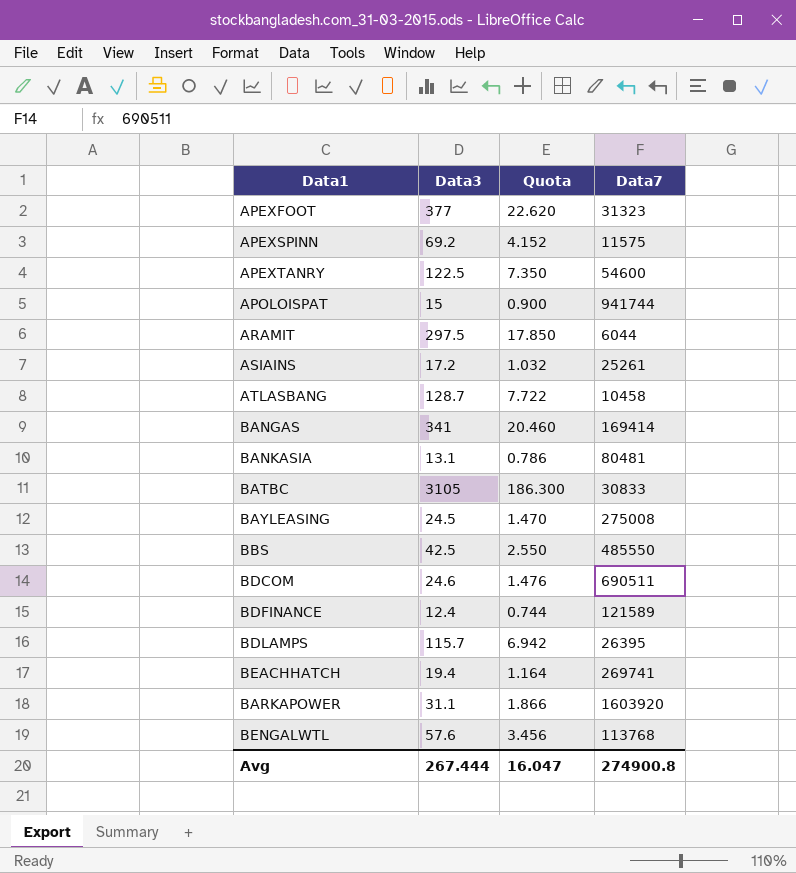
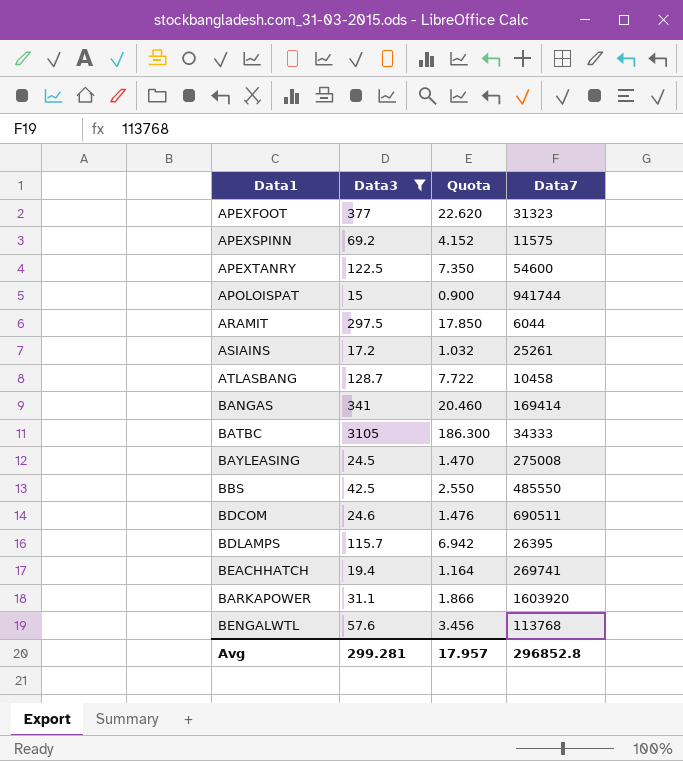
filter: none -> Data3 >= 15
BATBC | Data7: 30833 -> 34333
Avg | Data3: 267.444 -> 299.281
Avg | Quota: 16.047 -> 17.957
Avg | Data7: 274900.8 -> 296852.8

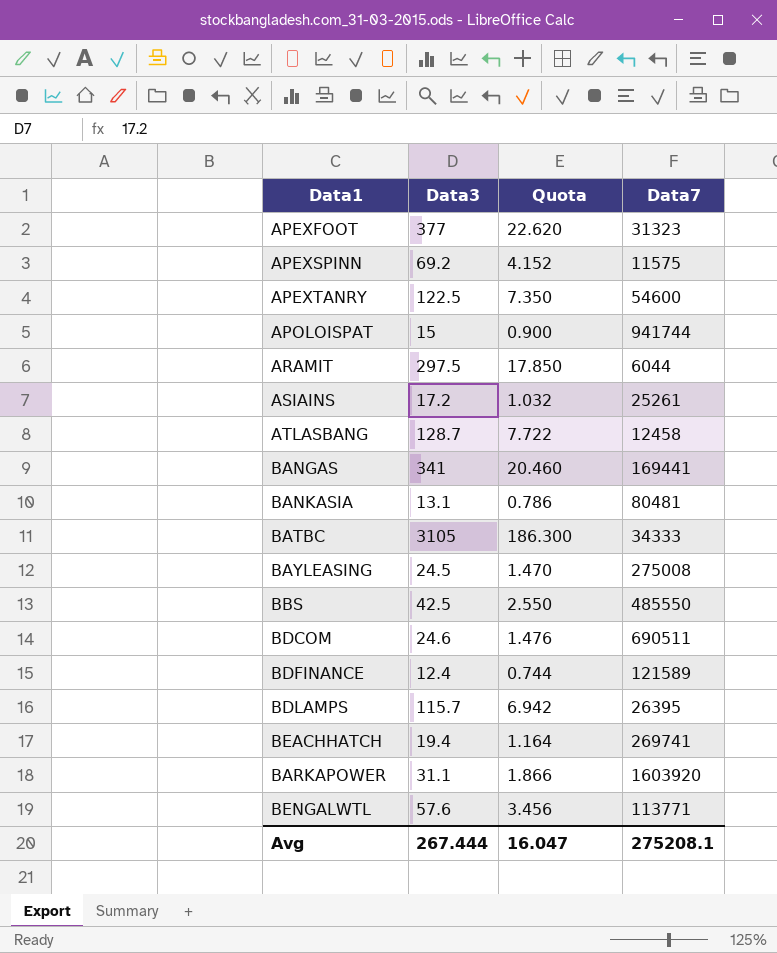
filter: Data3 >= 15 -> none
ATLASBANG | Data7: 10458 -> 12458
BANGAS | Data7: 169414 -> 169441
BENGALWTL | Data7: 113768 -> 113771
Avg | Data3: 299.281 -> 267.444
Avg | Quota: 17.957 -> 16.047
Avg | Data7: 296852.8 -> 275208.1

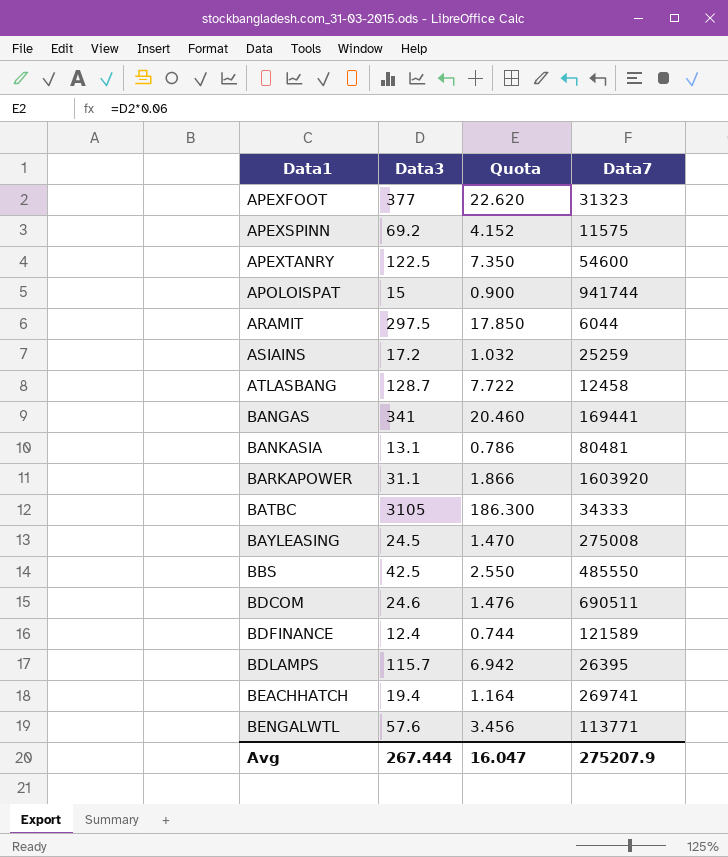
row order: none -> Data1 ascending
ASIAINS | Data7: 25261 -> 25259
Avg | Data7: 275208.1 -> 275207.9

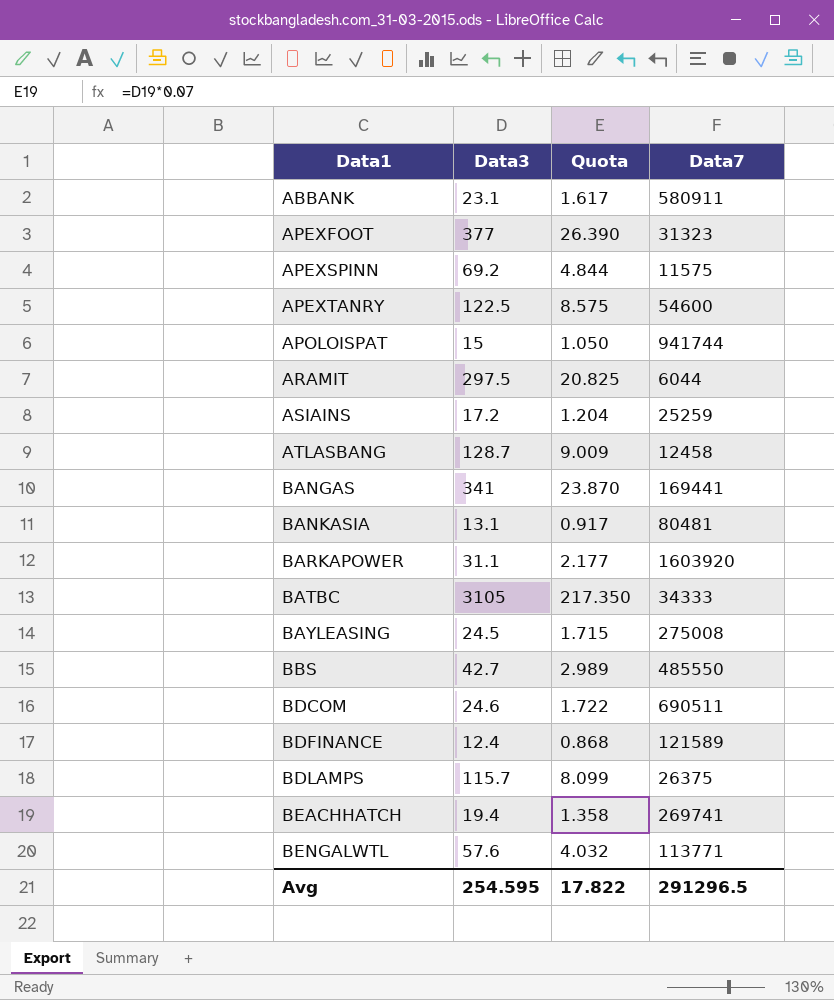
column Quota | formula: [Data3] * 0.06 -> [Data3] * 0.07
row ABBANK: none -> 23.1 | 1.617 | 580911
BBS | Data3: 42.5 -> 42.7
BDLAMPS | Data7: 26395 -> 26375
Avg | Data3: 267.444 -> 254.595
Avg | Quota: 16.047 -> 17.822
Avg | Data7: 275207.9 -> 291296.5

